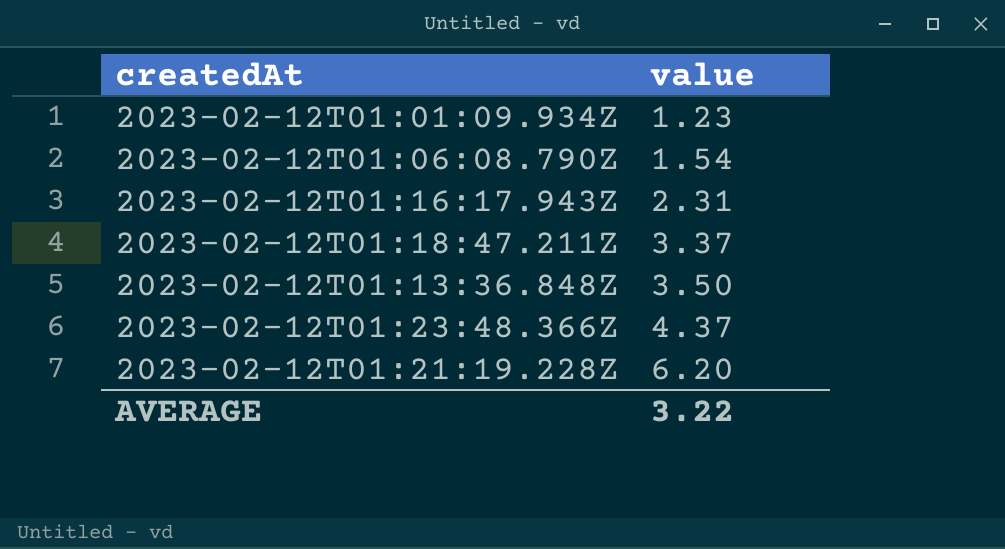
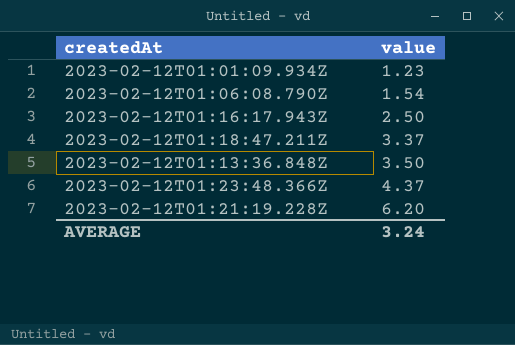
2023-02-12T01:16:17.943Z | value: 2.31 -> 2.50
AVERAGE | value: 3.22 -> 3.24

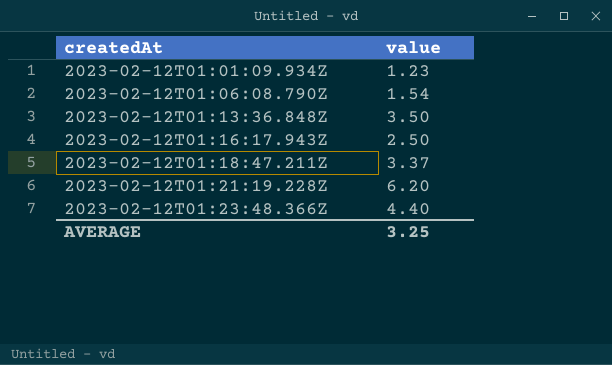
row order: value ascending -> createdAt ascending
2023-02-12T01:23:48.366Z | value: 4.37 -> 4.40
AVERAGE | value: 3.24 -> 3.25

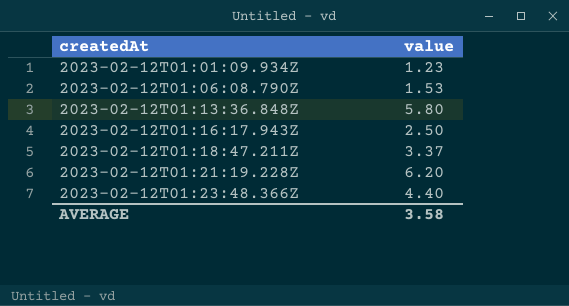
2023-02-12T01:06:08.790Z | value: 1.54 -> 1.53
2023-02-12T01:13:36.848Z | value: 3.50 -> 5.80
AVERAGE | value: 3.25 -> 3.58

